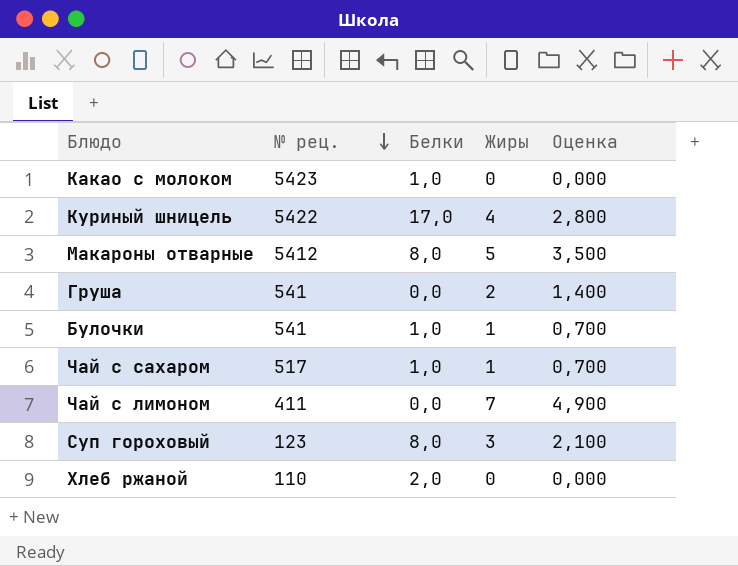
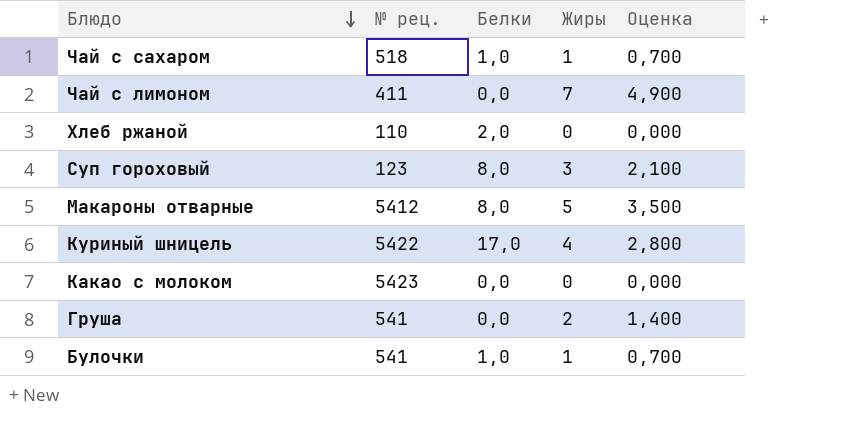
row order: № рец. descending -> Блюдо descending
Чай с сахаром | № рец.: 517 -> 518
Какао с молоком | Белки: 1,0 -> 0,0

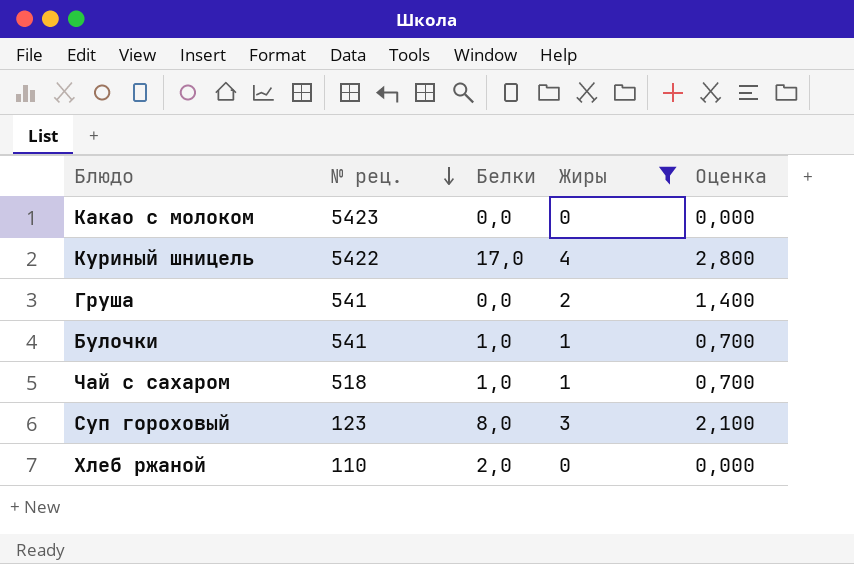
filter: none -> Жиры <= 4
row order: Блюдо descending -> № рец. descending

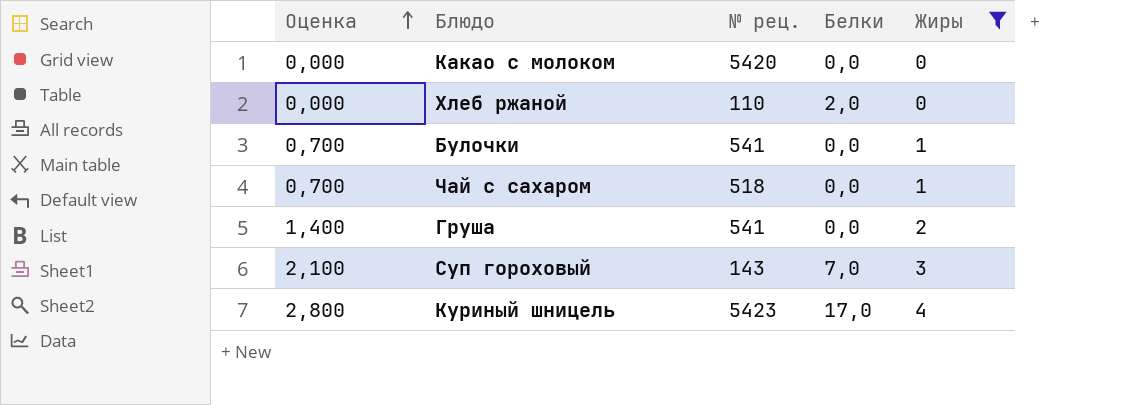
row order: № рец. descending -> Оценка ascending
column Оценка | position: 5 -> 1
Какао с молоком | № рец.: 5423 -> 5420
Булочки | Белки: 1,0 -> 0,0
Чай с сахаром | Белки: 1,0 -> 0,0
Суп гороховый | № рец.: 123 -> 143
Суп гороховый | Белки: 8,0 -> 7,0
Куриный шницель | № рец.: 5422 -> 5423

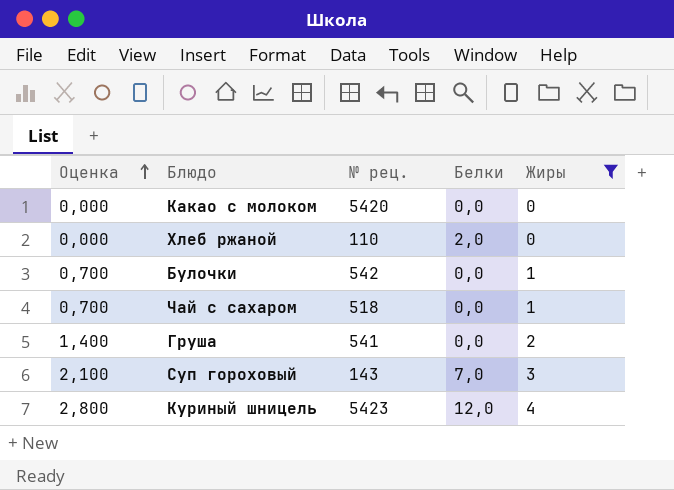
Булочки | № рец.: 541 -> 542
Куриный шницель | Белки: 17,0 -> 12,0

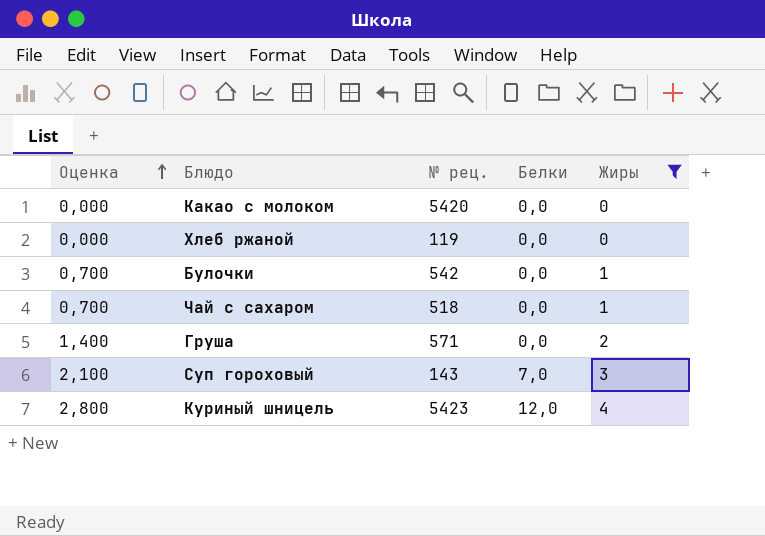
Хлеб ржаной | № рец.: 110 -> 119
Хлеб ржаной | Белки: 2,0 -> 0,0
Груша | № рец.: 541 -> 571

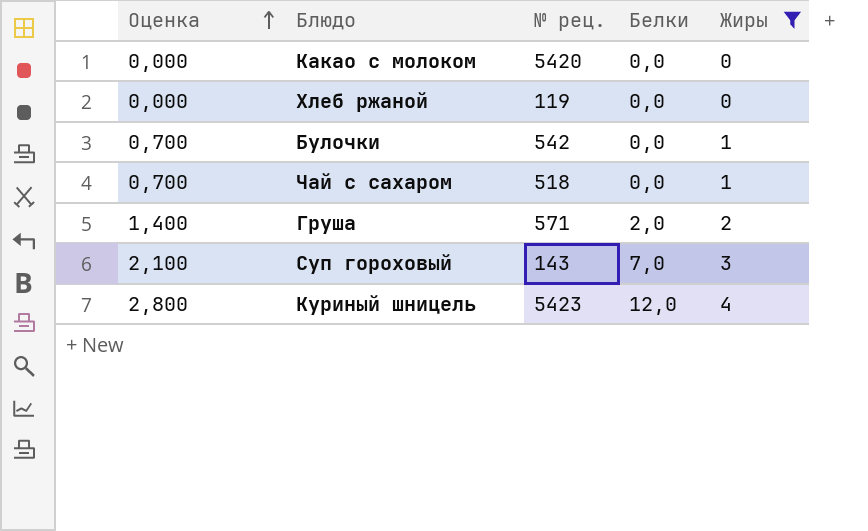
Груша | Белки: 0,0 -> 2,0

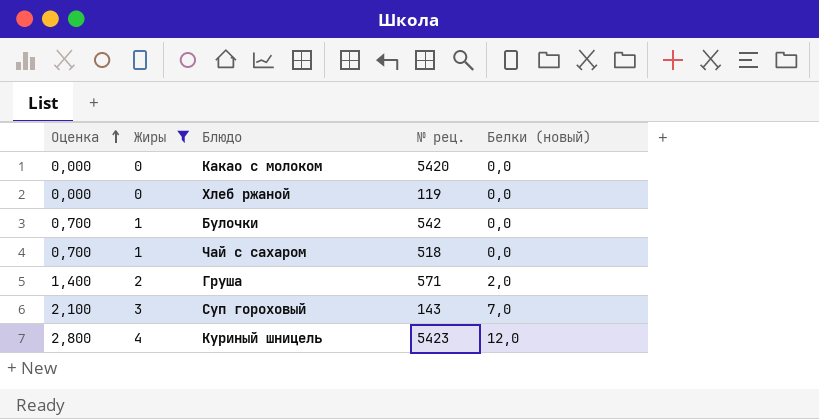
column Жиры | position: 5 -> 2
column name: Белки -> Белки (новый)

